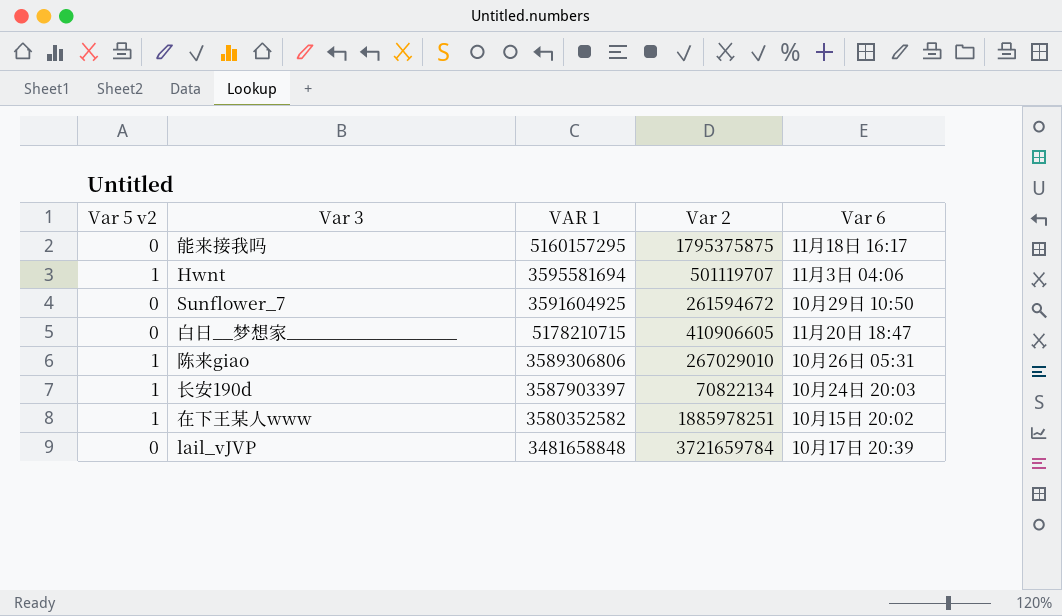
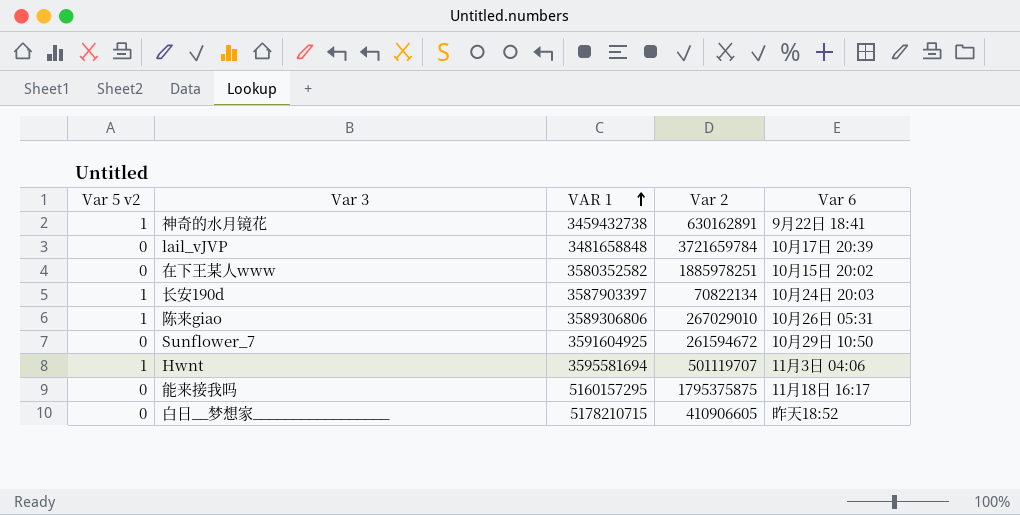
row order: none -> VAR 1 ascending
row 神奇的水月镜花: none -> 1 | 3459432738 | 630162891 | 9月22日 18:41
在下王某人www | Var 5 v2: 1 -> 0
白日__梦想家_________________ | Var 6: 11月20日 18:47 -> 昨天18:52

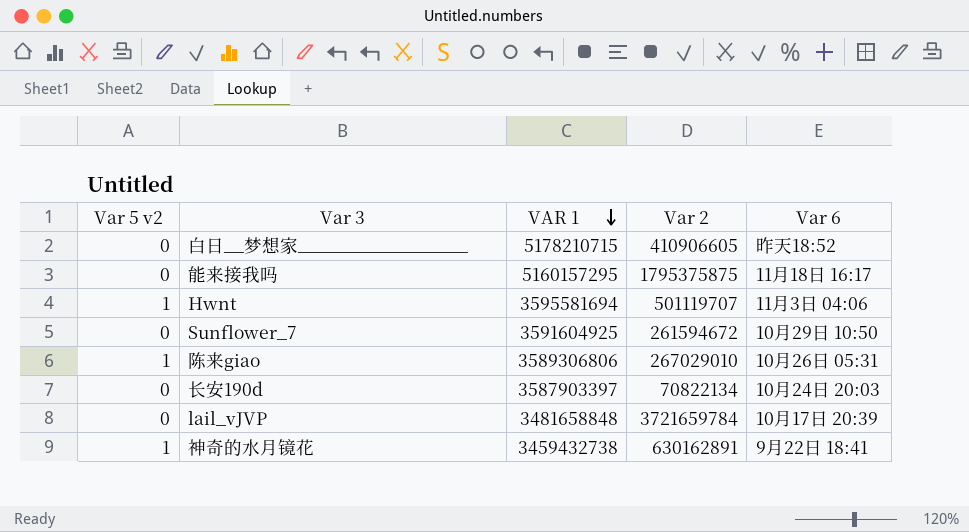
row order: VAR 1 ascending -> VAR 1 descending
row 在下王某人www: 0 | 3580352582 | 1885978251 | 10月15日 20:02 -> none
长安190d | Var 5 v2: 1 -> 0

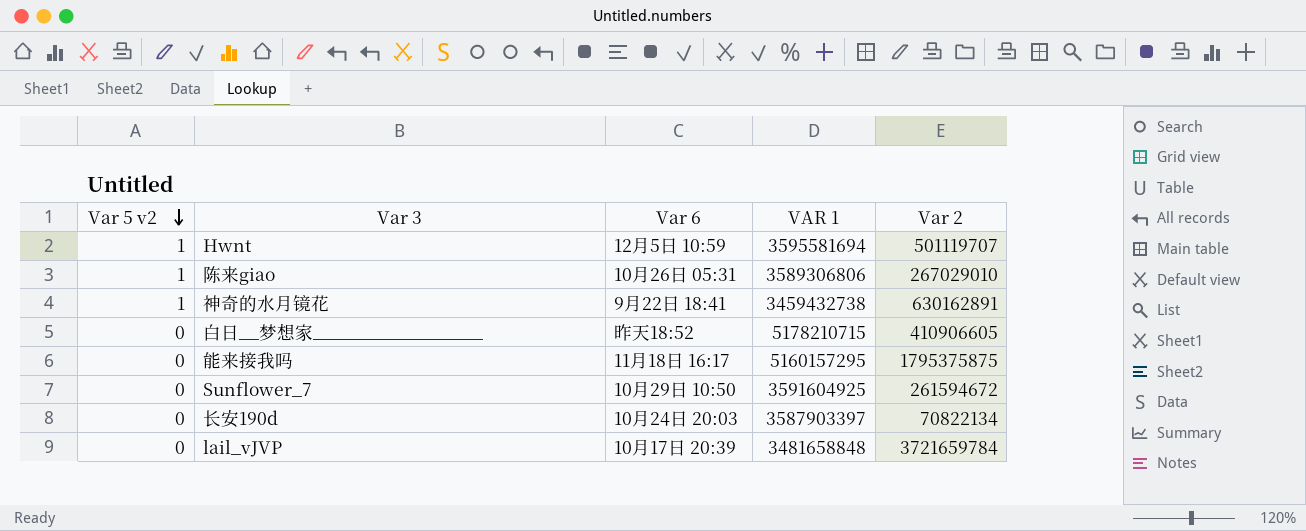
row order: VAR 1 descending -> Var 5 v2 descending
column Var 6 | position: 5 -> 3
Hwnt | Var 6: 11月3日 04:06 -> 12月5日 10:59

